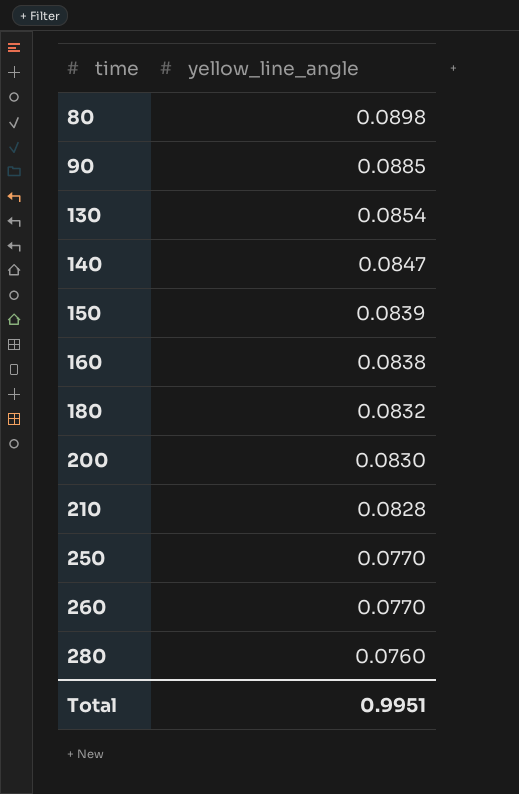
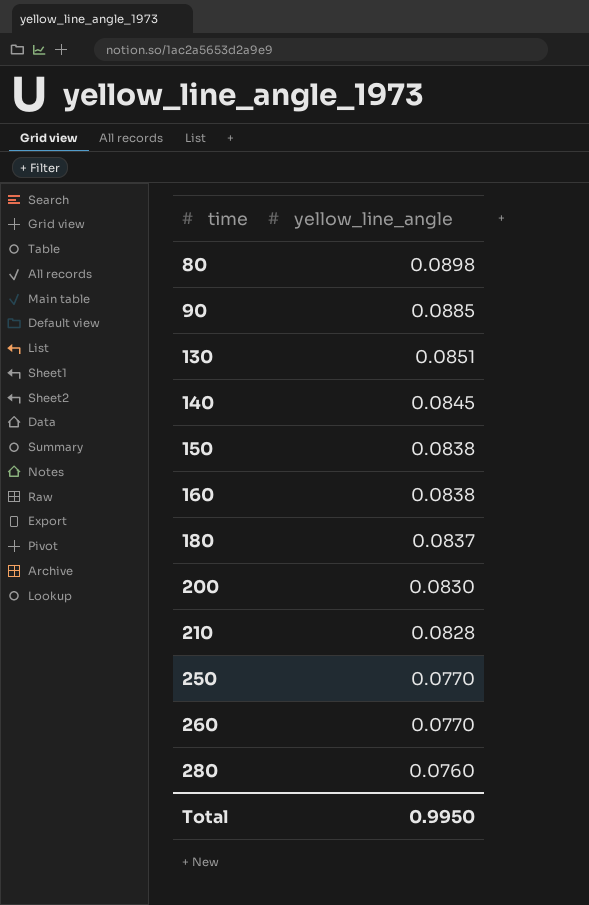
130 | yellow_line_angle: 0.0854 -> 0.0851
140 | yellow_line_angle: 0.0847 -> 0.0845
150 | yellow_line_angle: 0.0839 -> 0.0838
180 | yellow_line_angle: 0.0832 -> 0.0837
Total | yellow_line_angle: 0.9951 -> 0.9950

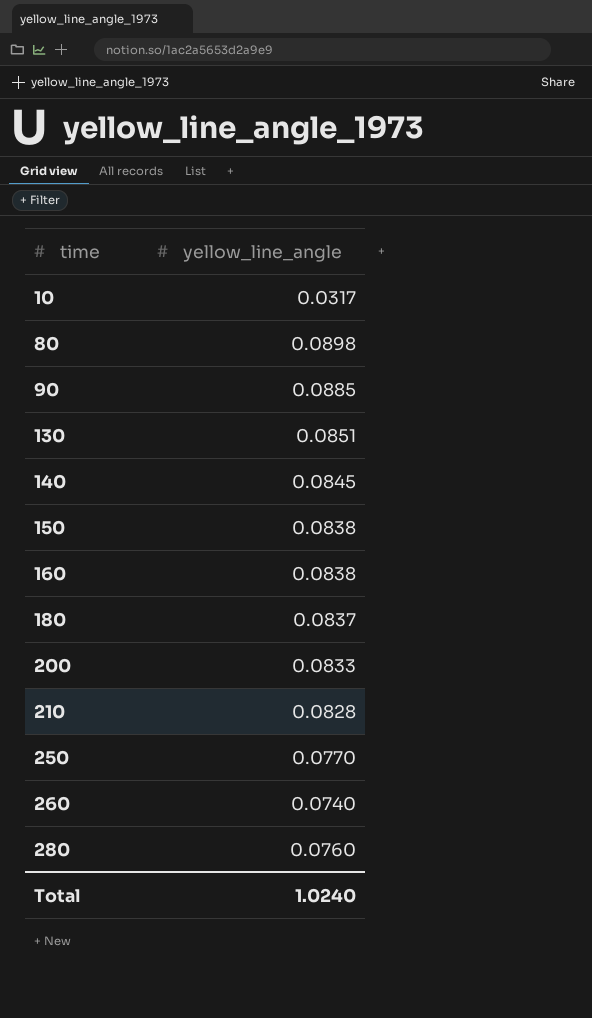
row 10: none -> 0.0317
200 | yellow_line_angle: 0.0830 -> 0.0833
260 | yellow_line_angle: 0.0770 -> 0.0740
Total | yellow_line_angle: 0.9950 -> 1.0240

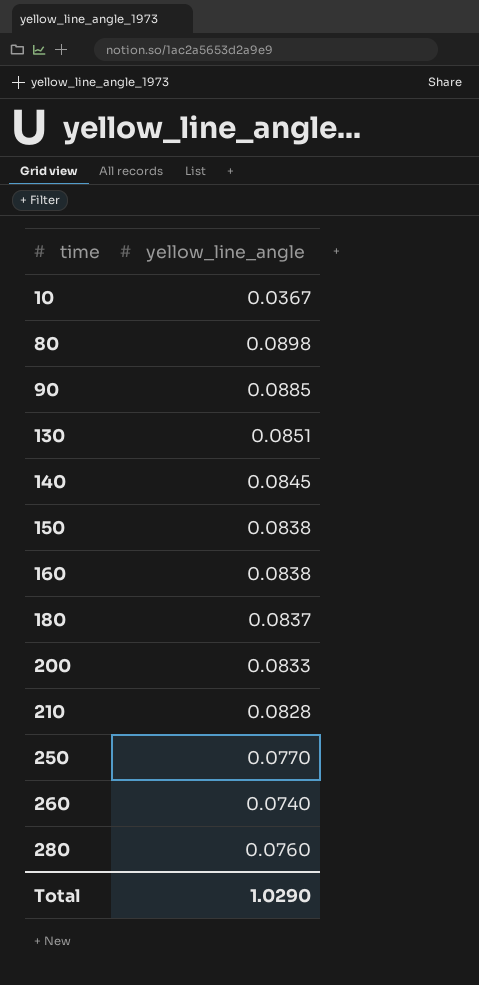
10 | yellow_line_angle: 0.0317 -> 0.0367
Total | yellow_line_angle: 1.0240 -> 1.0290

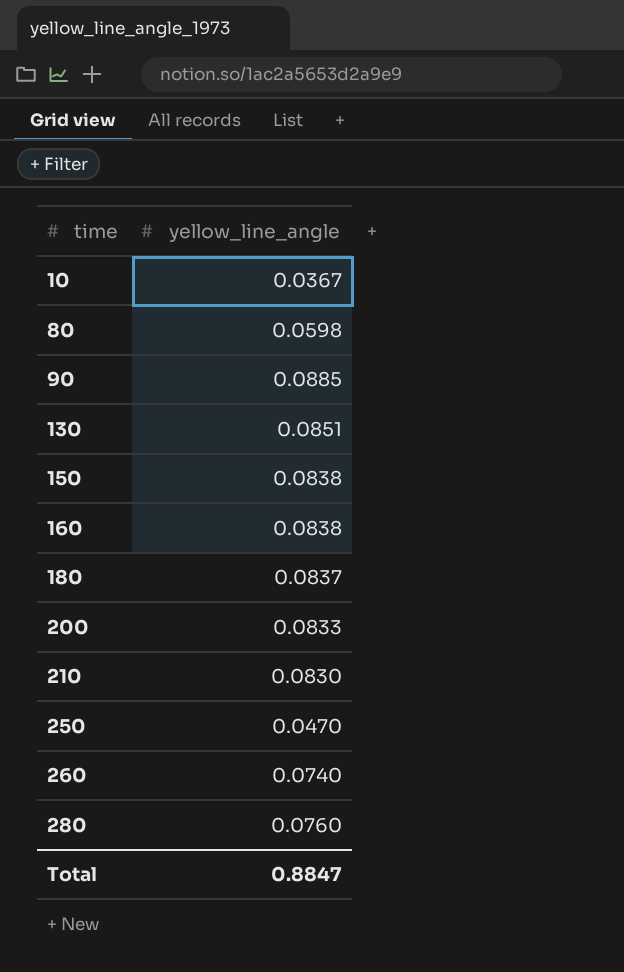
row 140: 0.0845 -> none
80 | yellow_line_angle: 0.0898 -> 0.0598
210 | yellow_line_angle: 0.0828 -> 0.0830
250 | yellow_line_angle: 0.0770 -> 0.0470
Total | yellow_line_angle: 1.0290 -> 0.8847

